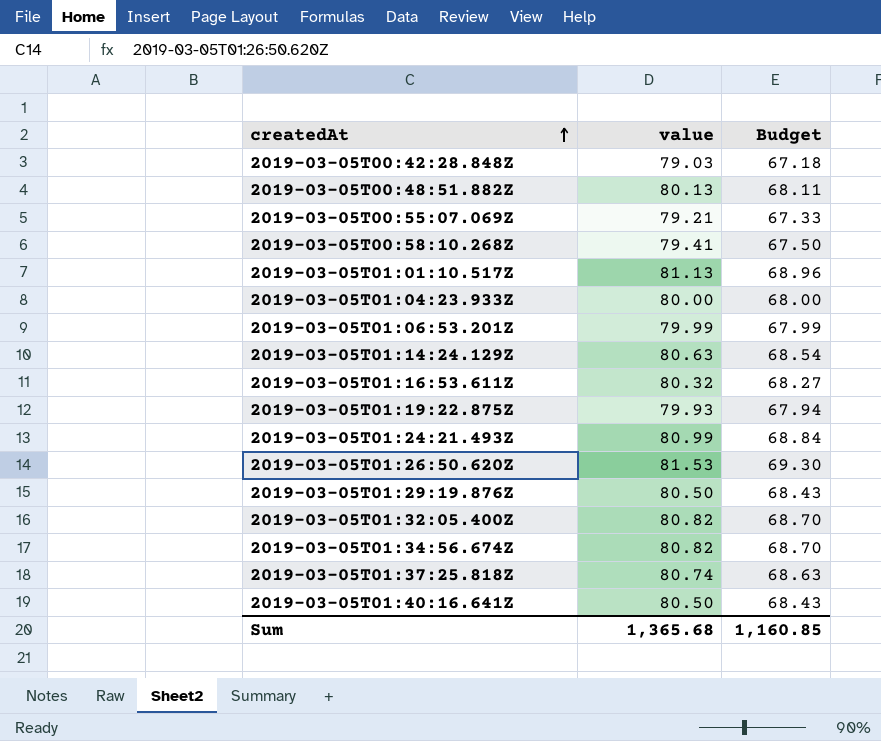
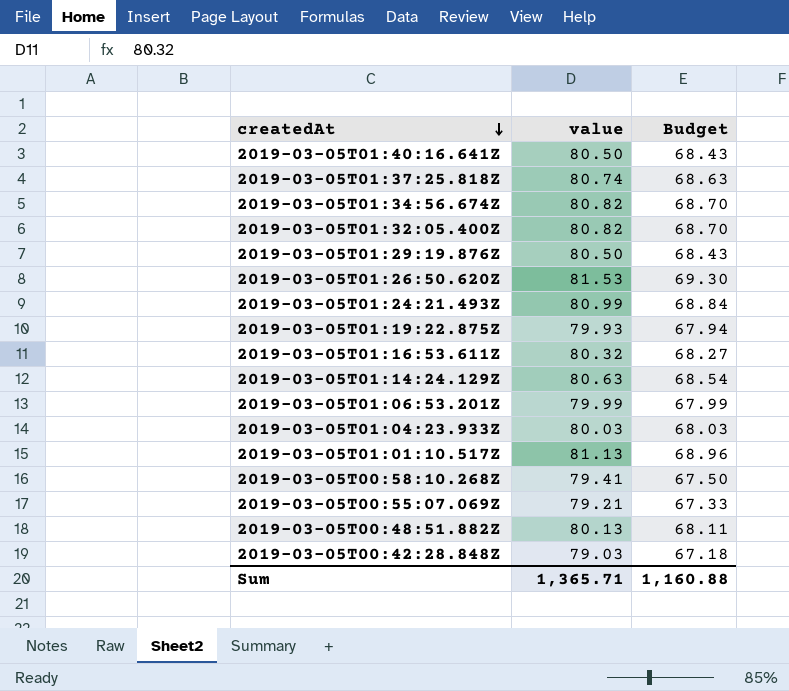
row order: createdAt ascending -> createdAt descending
2019-03-05T01:04:23.933Z | value: 80.00 -> 80.03
2019-03-05T01:04:23.933Z | Budget: 68.00 -> 68.03
Sum | value: 1,365.68 -> 1,365.71
Sum | Budget: 1,160.85 -> 1,160.88

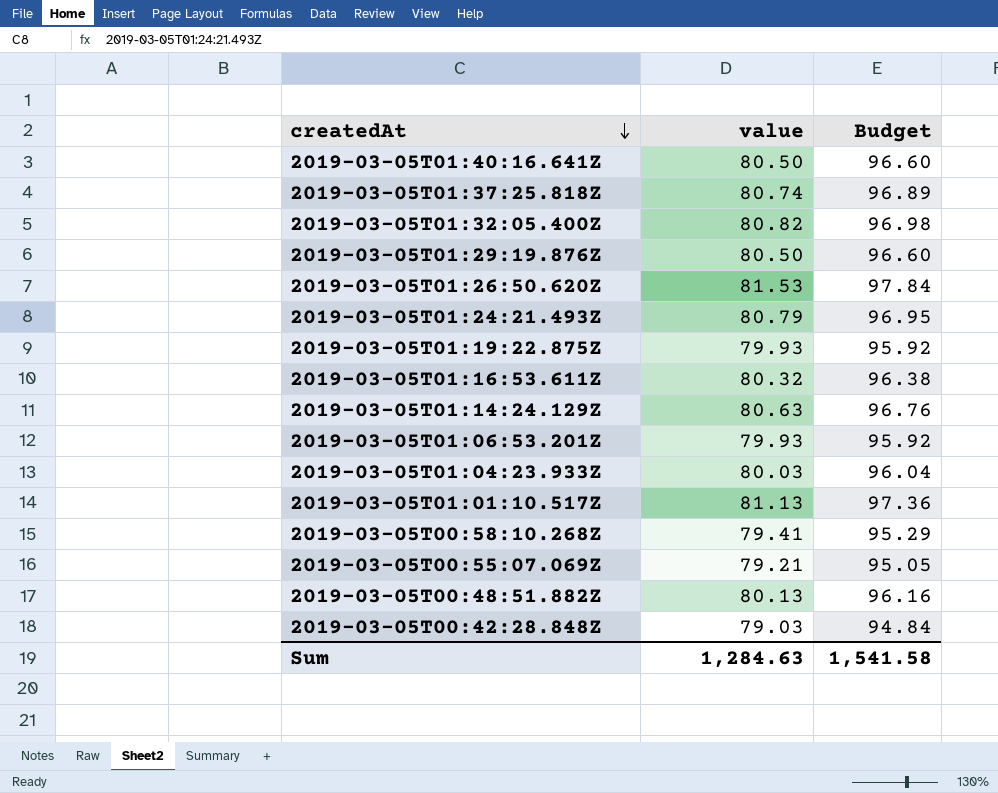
column Budget | formula: [value] * 0.85 -> [value] * 1.2
row 2019-03-05T01:34:56.674Z: 80.82 | 68.70 -> none
2019-03-05T01:24:21.493Z | value: 80.99 -> 80.79
2019-03-05T01:06:53.201Z | value: 79.99 -> 79.93
Sum | value: 1,365.71 -> 1,284.63
Sum | Budget: 1,160.88 -> 1,541.58

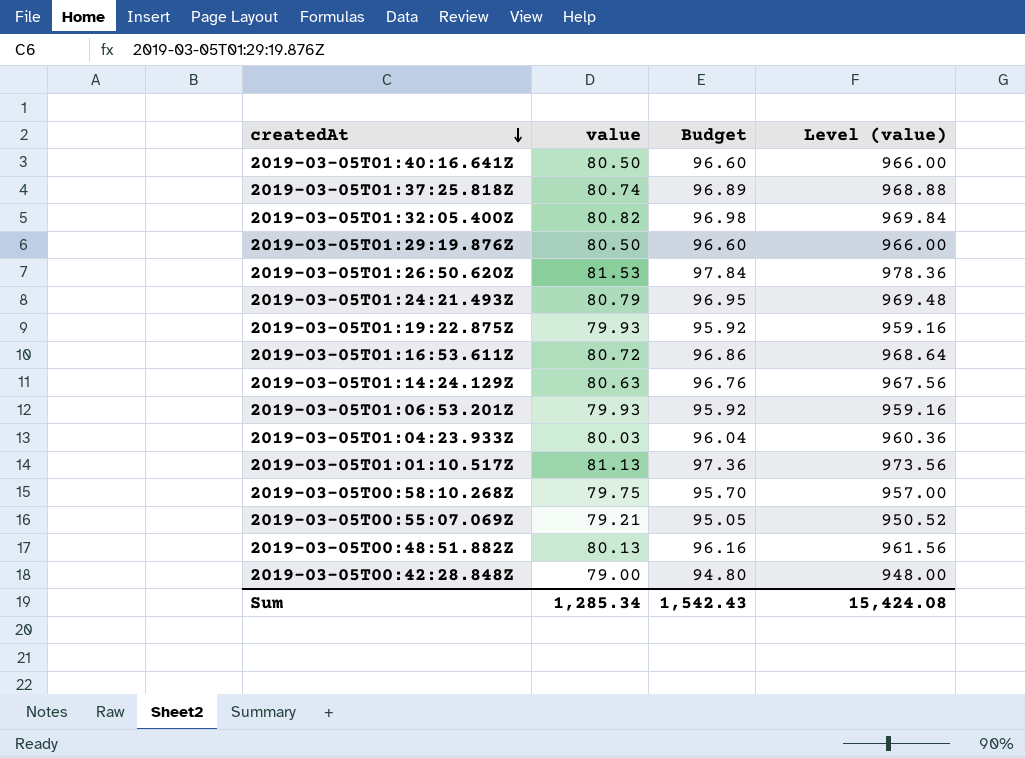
column Level (value) | formula: none -> [value] * 12
2019-03-05T01:16:53.611Z | value: 80.32 -> 80.72
2019-03-05T01:16:53.611Z | Budget: 96.38 -> 96.86
2019-03-05T00:58:10.268Z | value: 79.41 -> 79.75
2019-03-05T00:58:10.268Z | Budget: 95.29 -> 95.70
2019-03-05T00:42:28.848Z | value: 79.03 -> 79.00
2019-03-05T00:42:28.848Z | Budget: 94.84 -> 94.80
Sum | value: 1,284.63 -> 1,285.34
Sum | Budget: 1,541.58 -> 1,542.43

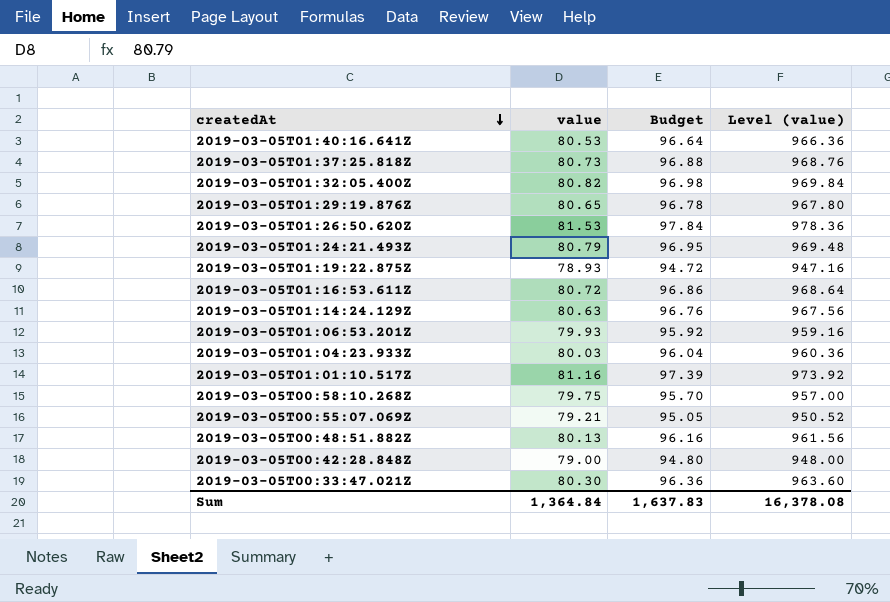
2019-03-05T01:40:16.641Z | value: 80.50 -> 80.53
2019-03-05T01:40:16.641Z | Budget: 96.60 -> 96.64
2019-03-05T01:40:16.641Z | Level (value): 966.00 -> 966.36
2019-03-05T01:37:25.818Z | value: 80.74 -> 80.73
2019-03-05T01:37:25.818Z | Budget: 96.89 -> 96.88
2019-03-05T01:37:25.818Z | Level (value): 968.88 -> 968.76
2019-03-05T01:29:19.876Z | value: 80.50 -> 80.65
2019-03-05T01:29:19.876Z | Budget: 96.60 -> 96.78
2019-03-05T01:29:19.876Z | Level (value): 966.00 -> 967.80
2019-03-05T01:19:22.875Z | value: 79.93 -> 78.93
2019-03-05T01:19:22.875Z | Budget: 95.92 -> 94.72
2019-03-05T01:19:22.875Z | Level (value): 959.16 -> 947.16
2019-03-05T01:01:10.517Z | value: 81.13 -> 81.16
2019-03-05T01:01:10.517Z | Budget: 97.36 -> 97.39
2019-03-05T01:01:10.517Z | Level (value): 973.56 -> 973.92
row 2019-03-05T00:33:47.021Z: none -> 80.30 | 96.36 | 963.60
Sum | value: 1,285.34 -> 1,364.84
Sum | Budget: 1,542.43 -> 1,637.83
Sum | Level (value): 15,424.08 -> 16,378.08

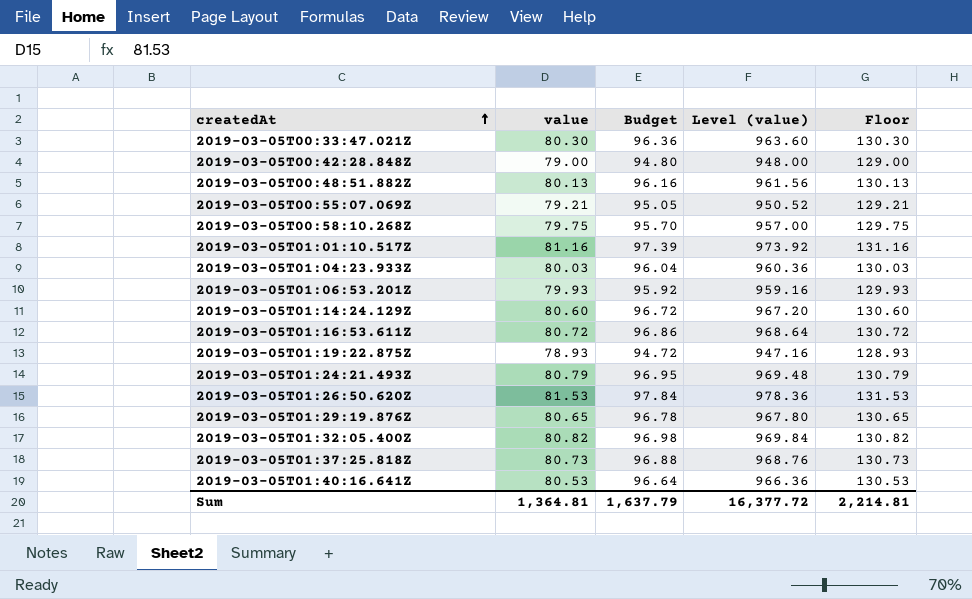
row order: createdAt descending -> createdAt ascending
column Floor | formula: none -> [value] + 50
2019-03-05T01:14:24.129Z | value: 80.63 -> 80.60
2019-03-05T01:14:24.129Z | Budget: 96.76 -> 96.72
2019-03-05T01:14:24.129Z | Level (value): 967.56 -> 967.20
Sum | value: 1,364.84 -> 1,364.81
Sum | Budget: 1,637.83 -> 1,637.79
Sum | Level (value): 16,378.08 -> 16,377.72

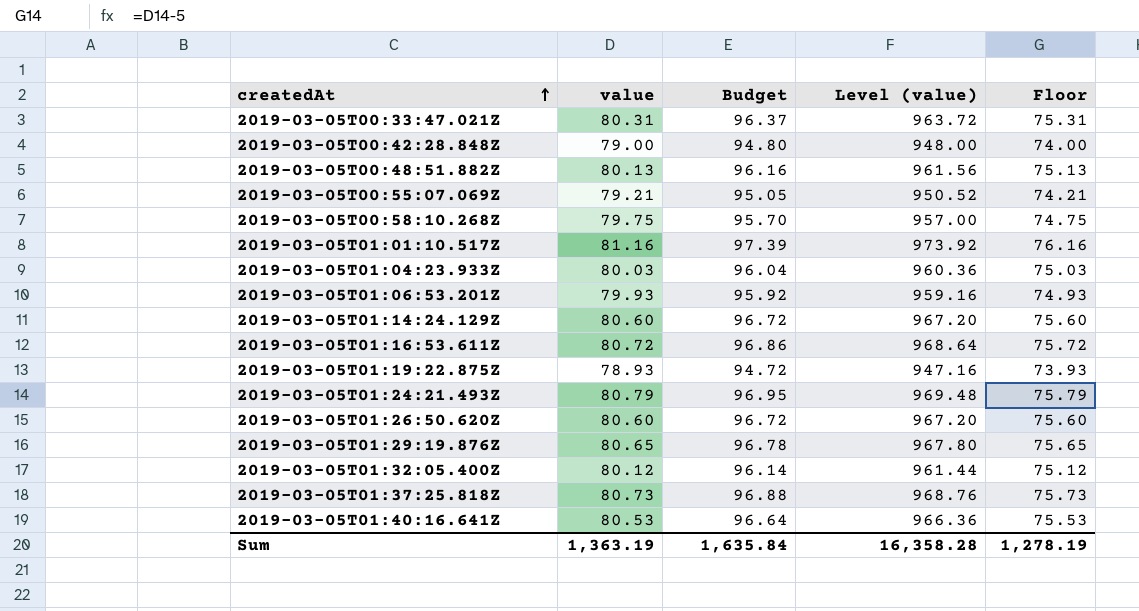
column Floor | formula: [value] + 50 -> [value] - 5
2019-03-05T00:33:47.021Z | value: 80.30 -> 80.31
2019-03-05T00:33:47.021Z | Budget: 96.36 -> 96.37
2019-03-05T00:33:47.021Z | Level (value): 963.60 -> 963.72
2019-03-05T01:26:50.620Z | value: 81.53 -> 80.60
2019-03-05T01:26:50.620Z | Budget: 97.84 -> 96.72
2019-03-05T01:26:50.620Z | Level (value): 978.36 -> 967.20
2019-03-05T01:32:05.400Z | value: 80.82 -> 80.12
2019-03-05T01:32:05.400Z | Budget: 96.98 -> 96.14
2019-03-05T01:32:05.400Z | Level (value): 969.84 -> 961.44
Sum | value: 1,364.81 -> 1,363.19
Sum | Budget: 1,637.79 -> 1,635.84
Sum | Level (value): 16,377.72 -> 16,358.28
Sum | Floor: 2,214.81 -> 1,278.19

